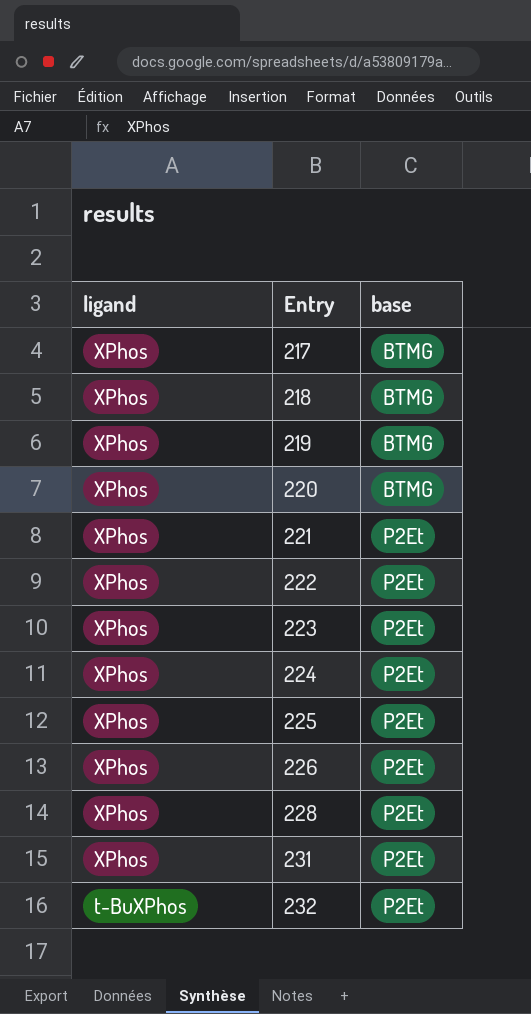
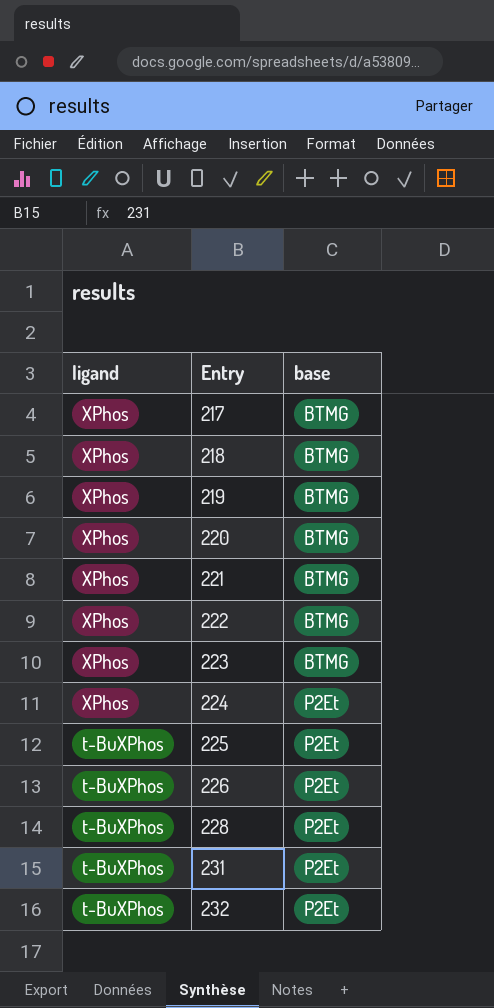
221 | base: P2Et -> BTMG
222 | base: P2Et -> BTMG
223 | base: P2Et -> BTMG
225 | ligand: XPhos -> t-BuXPhos
226 | ligand: XPhos -> t-BuXPhos
228 | ligand: XPhos -> t-BuXPhos
231 | ligand: XPhos -> t-BuXPhos

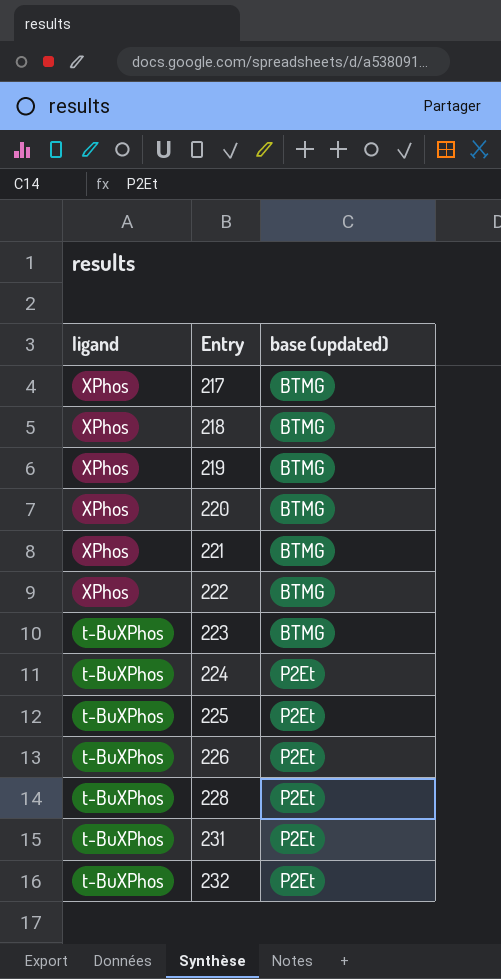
column name: base -> base (updated)
223 | ligand: XPhos -> t-BuXPhos
224 | ligand: XPhos -> t-BuXPhos

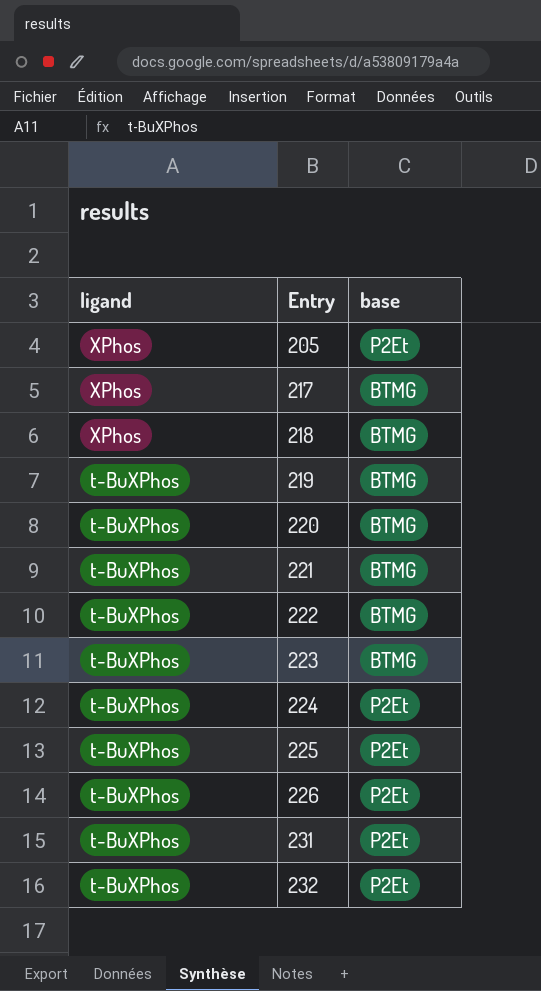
column name: base (updated) -> base
row 228: t-BuXPhos | P2Et -> none
row 205: none -> XPhos | P2Et
219 | ligand: XPhos -> t-BuXPhos
220 | ligand: XPhos -> t-BuXPhos
221 | ligand: XPhos -> t-BuXPhos
222 | ligand: XPhos -> t-BuXPhos

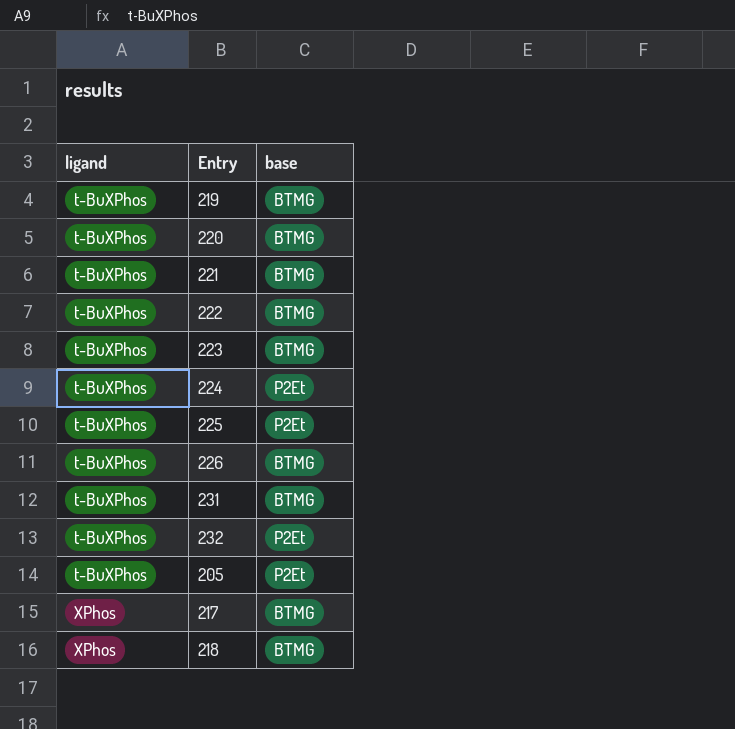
row order: ligand descending -> ligand ascending
226 | base: P2Et -> BTMG
231 | base: P2Et -> BTMG
205 | ligand: XPhos -> t-BuXPhos

